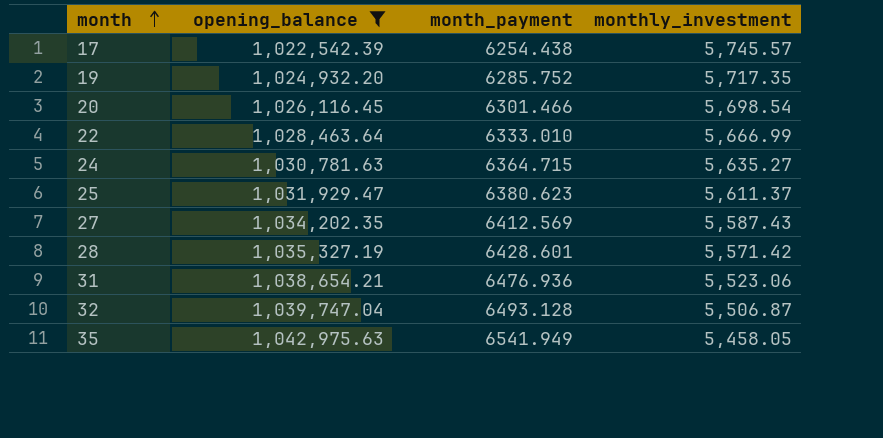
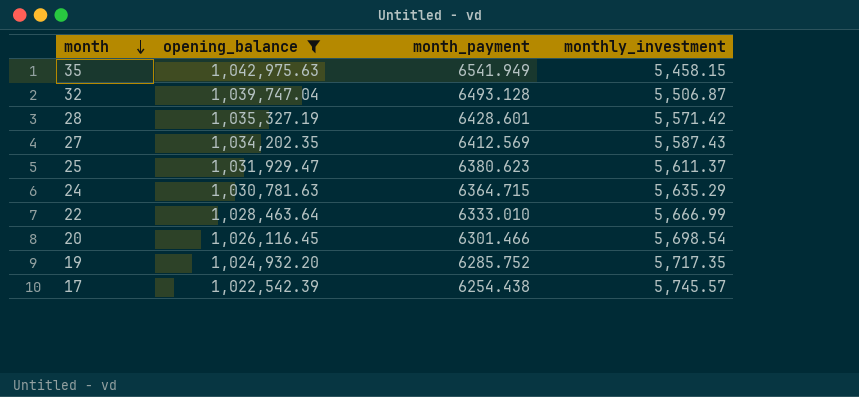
row order: month ascending -> month descending
row 31: 1,038,654.21 | 6476.936 | 5,523.06 -> none
35 | monthly_investment: 5,458.05 -> 5,458.15
24 | monthly_investment: 5,635.27 -> 5,635.29

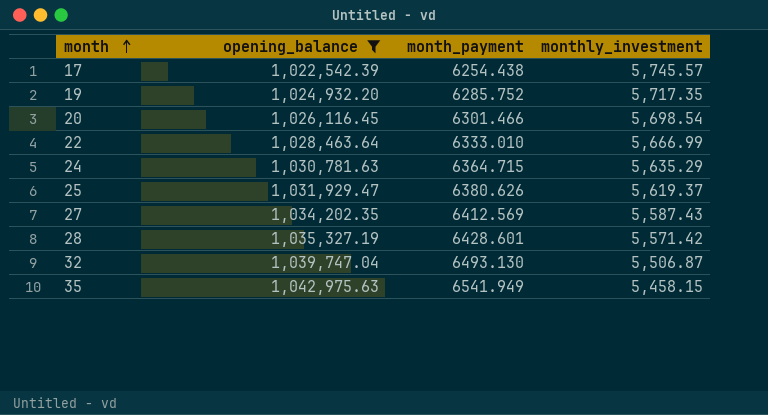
row order: month descending -> month ascending
25 | month_payment: 6380.623 -> 6380.626
25 | monthly_investment: 5,611.37 -> 5,619.37
32 | month_payment: 6493.128 -> 6493.130

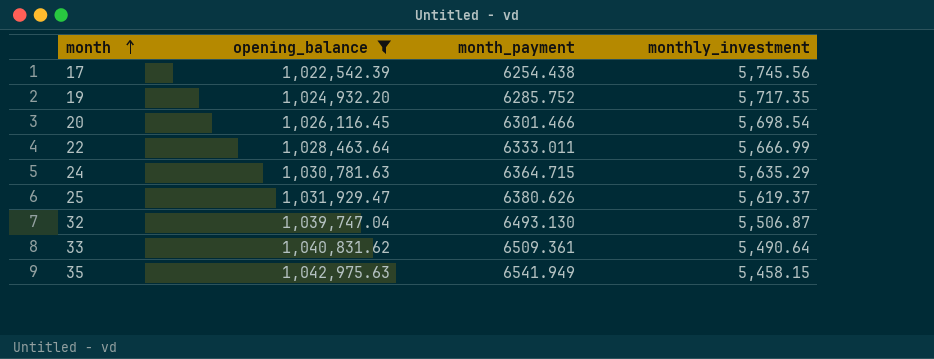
row 27: 1,034,202.35 | 6412.569 | 5,587.43 -> none
row 28: 1,035,327.19 | 6428.601 | 5,571.42 -> none
17 | monthly_investment: 5,745.57 -> 5,745.56
22 | month_payment: 6333.010 -> 6333.011
row 33: none -> 1,040,831.62 | 6509.361 | 5,490.64

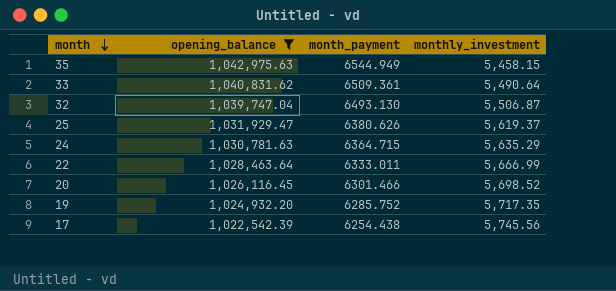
row order: month ascending -> month descending
35 | month_payment: 6541.949 -> 6544.949
20 | monthly_investment: 5,698.54 -> 5,698.52

